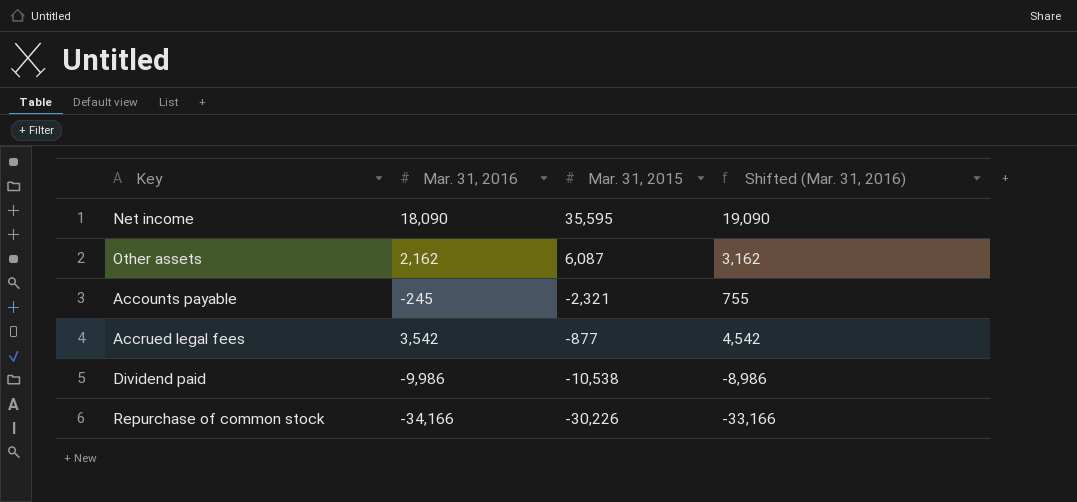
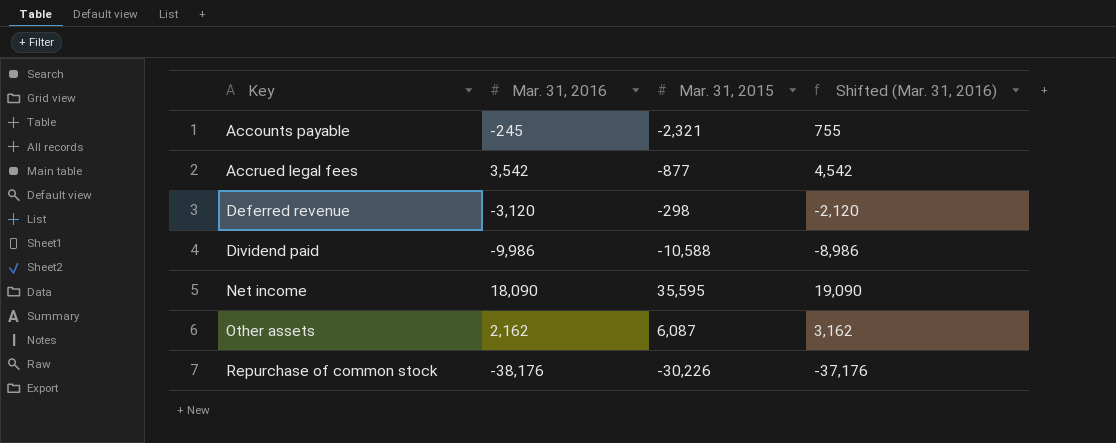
row order: none -> Key ascending
row Deferred revenue: none -> -3,120 | -298 | -2,120
Dividend paid | Mar. 31, 2015: -10,538 -> -10,588
Repurchase of common stock | Mar. 31, 2016: -34,166 -> -38,176
Repurchase of common stock | Shifted (Mar. 31, 2016): -33,166 -> -37,176

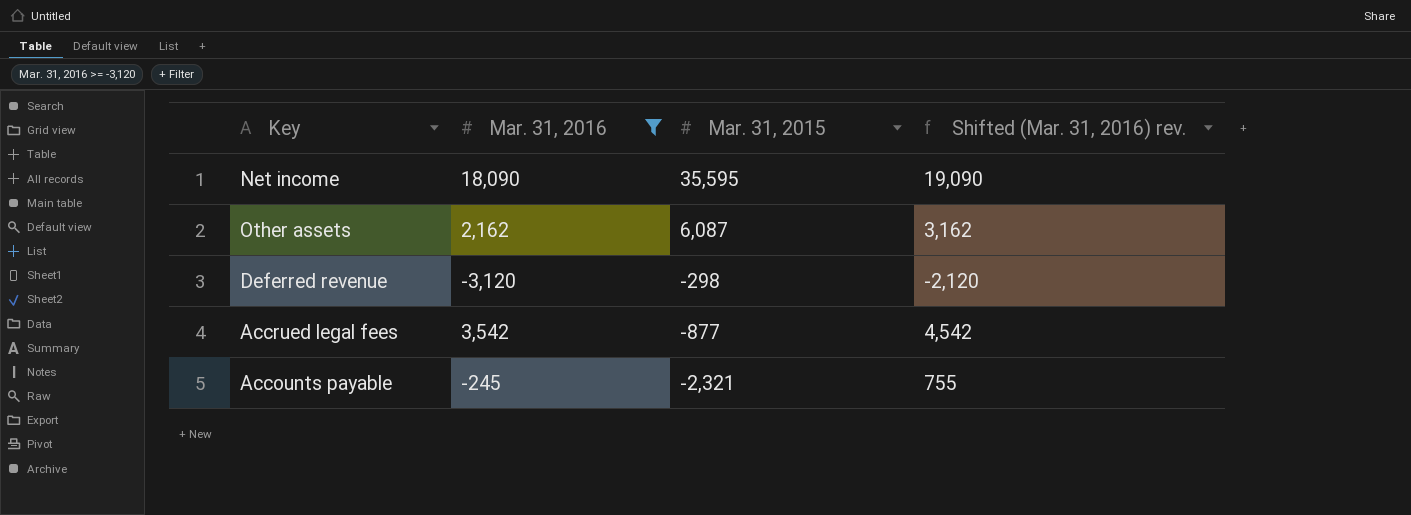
filter: none -> Mar. 31, 2016 >= -3,120
row order: Key ascending -> Mar. 31, 2015 descending
column name: Shifted (Mar. 31, 2016) -> Shifted (Mar. 31, 2016) rev.

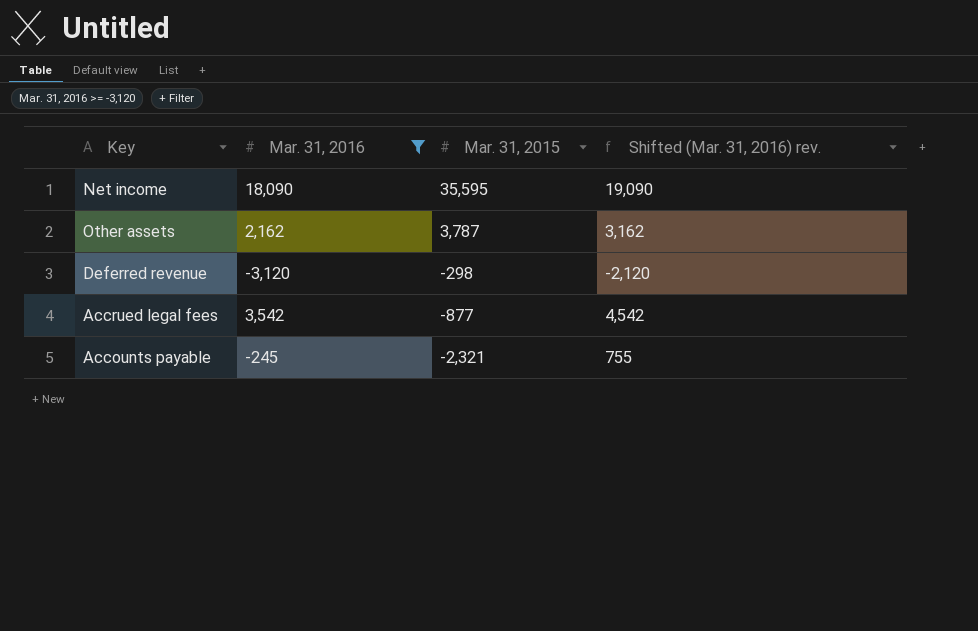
Other assets | Mar. 31, 2015: 6,087 -> 3,787

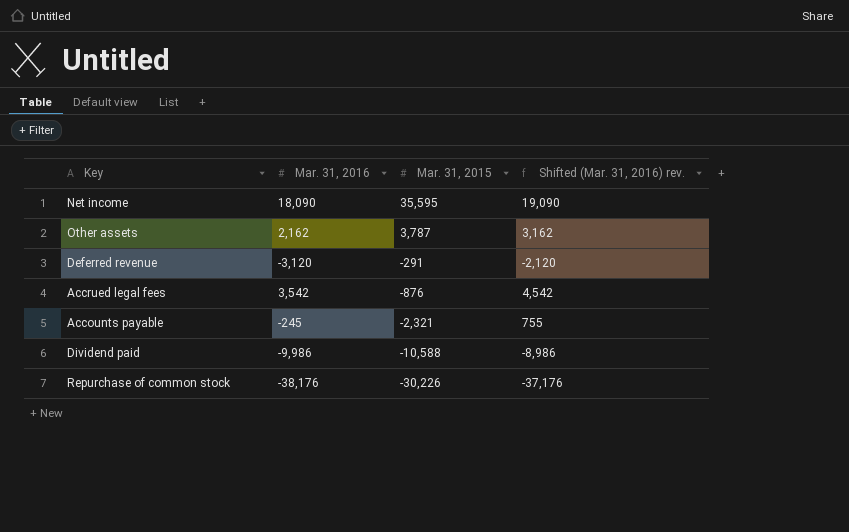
filter: Mar. 31, 2016 >= -3,120 -> none
Deferred revenue | Mar. 31, 2015: -298 -> -291
Accrued legal fees | Mar. 31, 2015: -877 -> -876

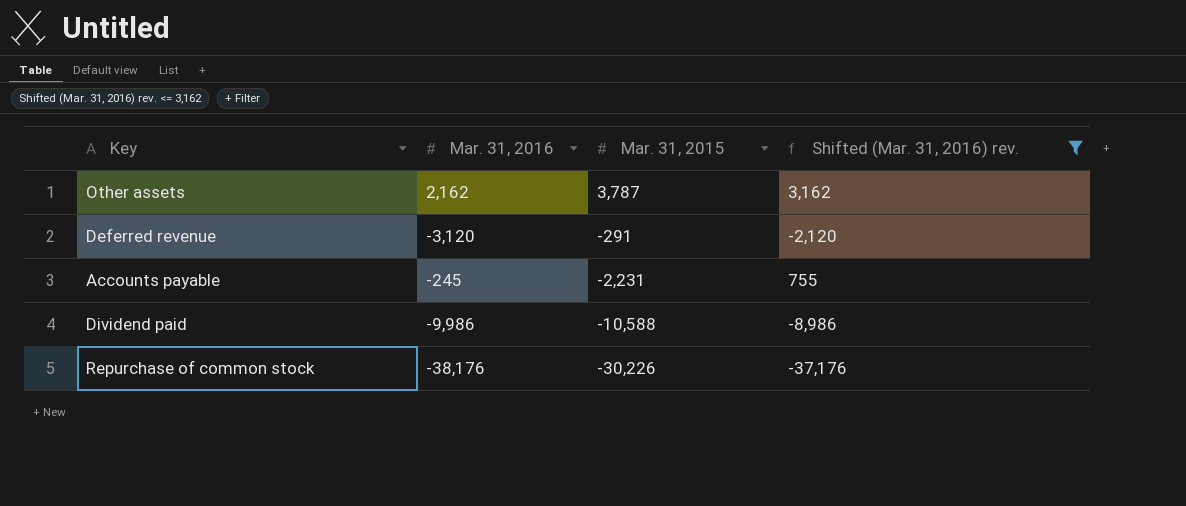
filter: none -> Shifted (Mar. 31, 2016) rev. <= 3,162
Accounts payable | Mar. 31, 2015: -2,321 -> -2,231

